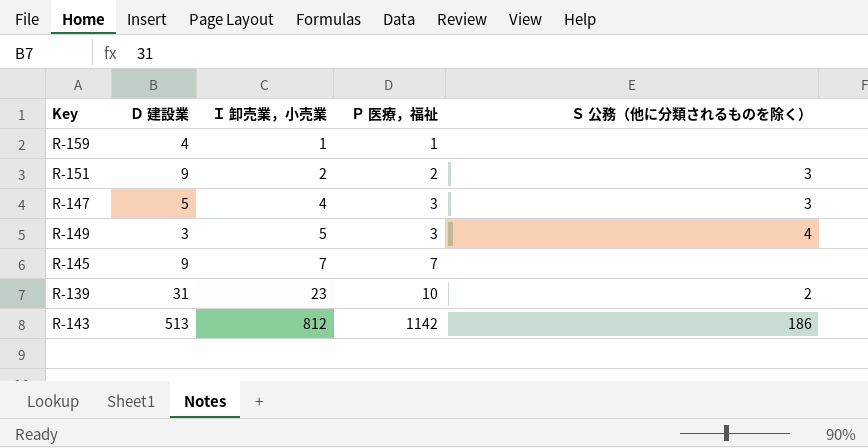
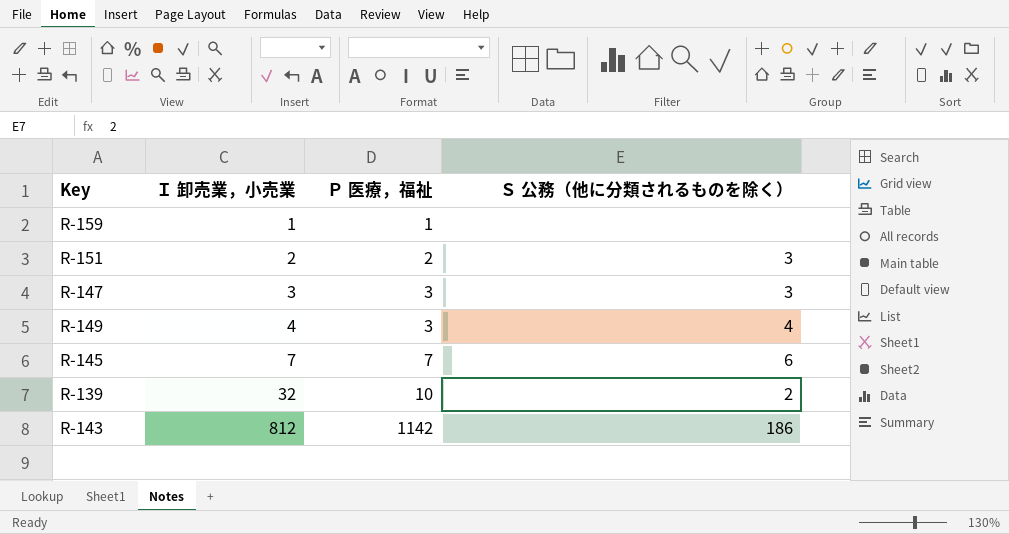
column Ｄ 建設業 | position: 2 -> none
R-147 | Ｉ 卸売業，小売業: 4 -> 3
R-149 | Ｉ 卸売業，小売業: 5 -> 4
R-145 | Ｓ 公務（他に分類されるものを除く）: none -> 6
R-139 | Ｉ 卸売業，小売業: 23 -> 32

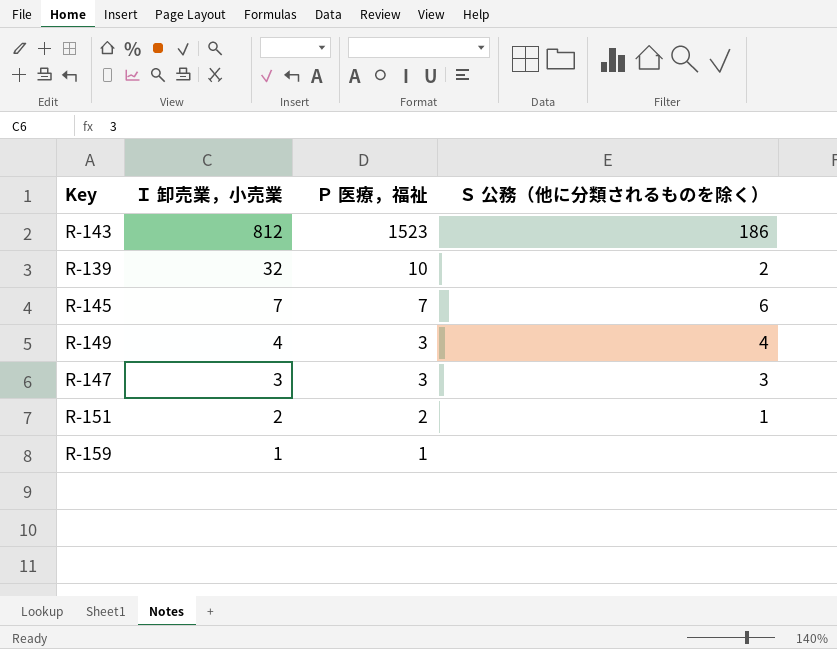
row order: Ｉ 卸売業，小売業 ascending -> Ｉ 卸売業，小売業 descending
R-143 | Ｐ 医療，福祉: 1142 -> 1523
R-151 | Ｓ 公務（他に分類されるものを除く）: 3 -> 1

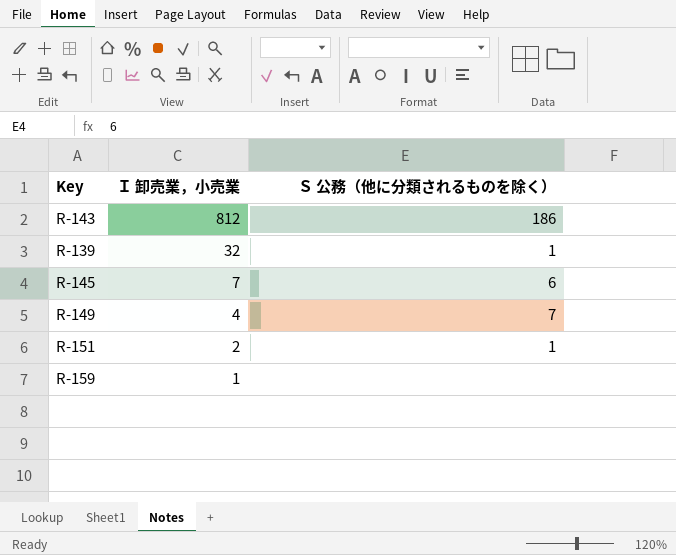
column Ｐ 医療，福祉 | position: 3 -> none
row R-147: 3 | 3 | 3 -> none
R-139 | Ｓ 公務（他に分類されるものを除く）: 2 -> 1
R-149 | Ｓ 公務（他に分類されるものを除く）: 4 -> 7

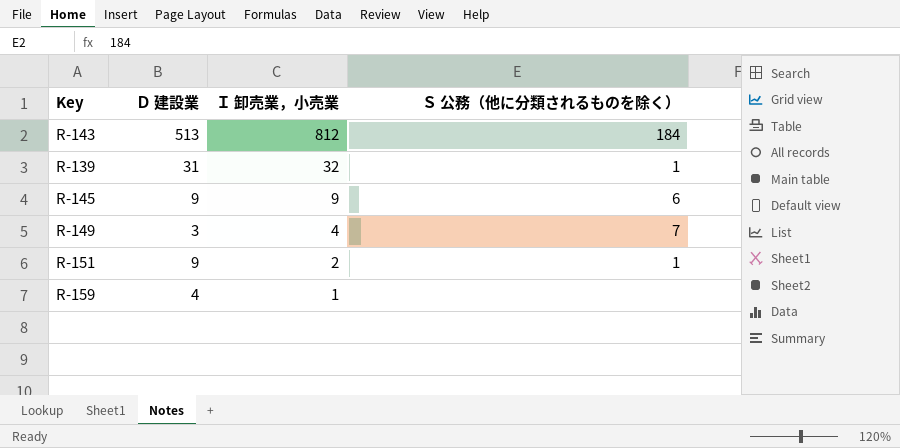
column Ｄ 建設業 | position: none -> 2
R-143 | Ｓ 公務（他に分類されるものを除く）: 186 -> 184
R-145 | Ｉ 卸売業，小売業: 7 -> 9

